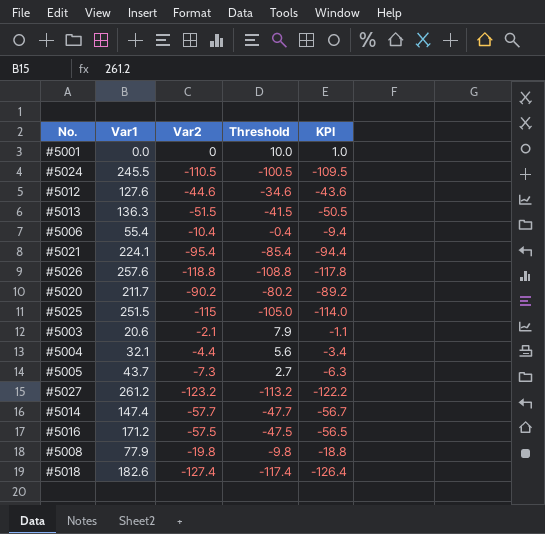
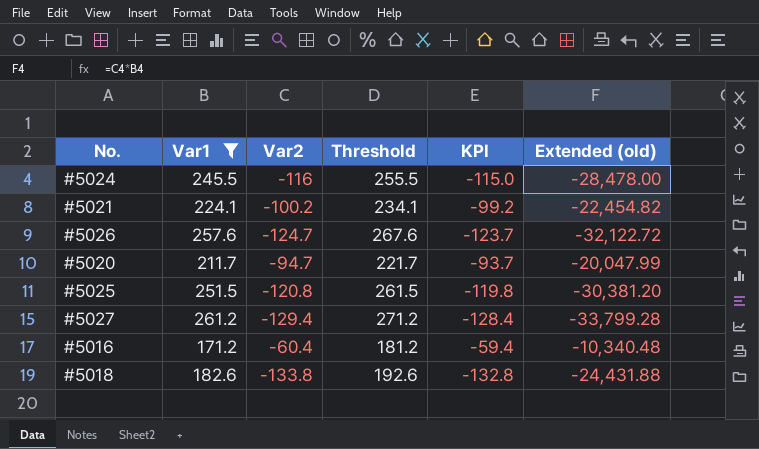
filter: none -> Var1 >= 171.2
column Threshold | formula: [Var2] + 10 -> [Var1] + 10
column Extended (old) | formula: none -> [Var1] * [Var2]
#5024 | Var2: -110.5 -> -116
#5024 | KPI: -109.5 -> -115.0
#5021 | Var2: -95.4 -> -100.2
#5021 | KPI: -94.4 -> -99.2
#5026 | Var2: -118.8 -> -124.7
#5026 | KPI: -117.8 -> -123.7
#5020 | Var2: -90.2 -> -94.7
#5020 | KPI: -89.2 -> -93.7
#5025 | Var2: -115 -> -120.8
#5025 | KPI: -114.0 -> -119.8
#5027 | Var2: -123.2 -> -129.4
#5027 | KPI: -122.2 -> -128.4
#5016 | Var2: -57.5 -> -60.4
#5016 | KPI: -56.5 -> -59.4
#5018 | Var2: -127.4 -> -133.8
#5018 | KPI: -126.4 -> -132.8

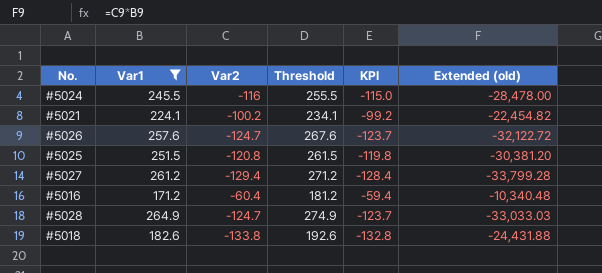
row #5020: 211.7 | -94.7 | 221.7 | -93.7 | -20,047.99 -> none
row #5028: none -> 264.9 | -124.7 | 274.9 | -123.7 | -33,033.03

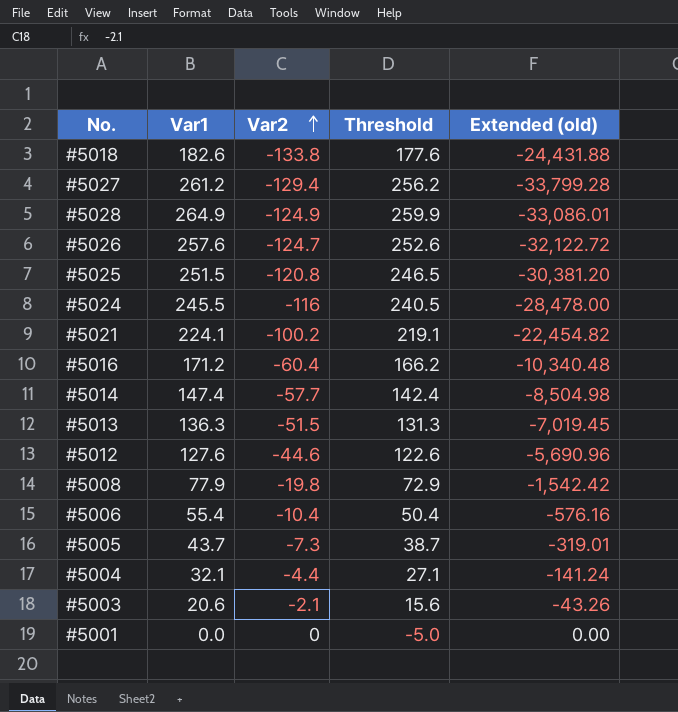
filter: Var1 >= 171.2 -> none
row order: none -> Var2 ascending
column KPI | formula: [Var2] + 1 -> none
column Threshold | formula: [Var1] + 10 -> [Var1] - 5
#5028 | Var2: -124.7 -> -124.9
#5028 | Extended (old): -33,033.03 -> -33,086.01

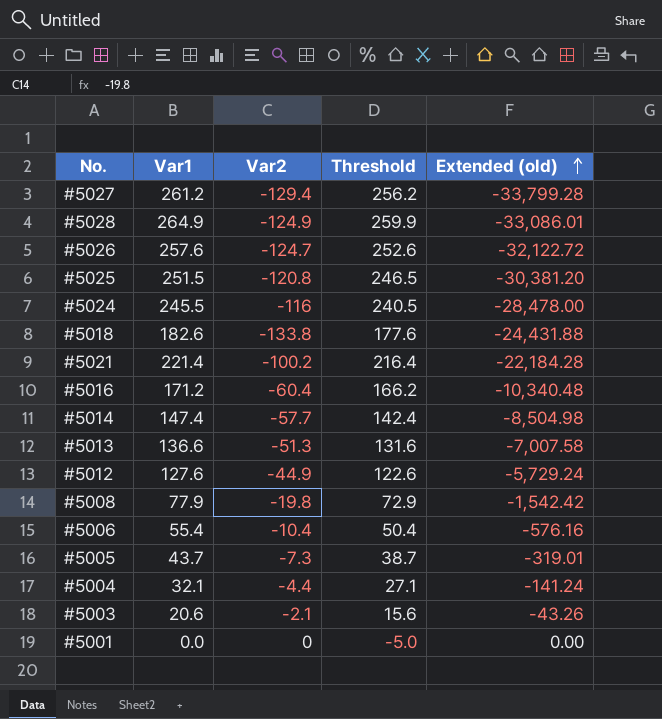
row order: Var2 ascending -> Extended (old) ascending
#5021 | Var1: 224.1 -> 221.4
#5021 | Threshold: 219.1 -> 216.4
#5021 | Extended (old): -22,454.82 -> -22,184.28
#5013 | Var1: 136.3 -> 136.6
#5013 | Var2: -51.5 -> -51.3
#5013 | Threshold: 131.3 -> 131.6
#5013 | Extended (old): -7,019.45 -> -7,007.58
#5012 | Var2: -44.6 -> -44.9
#5012 | Extended (old): -5,690.96 -> -5,729.24

